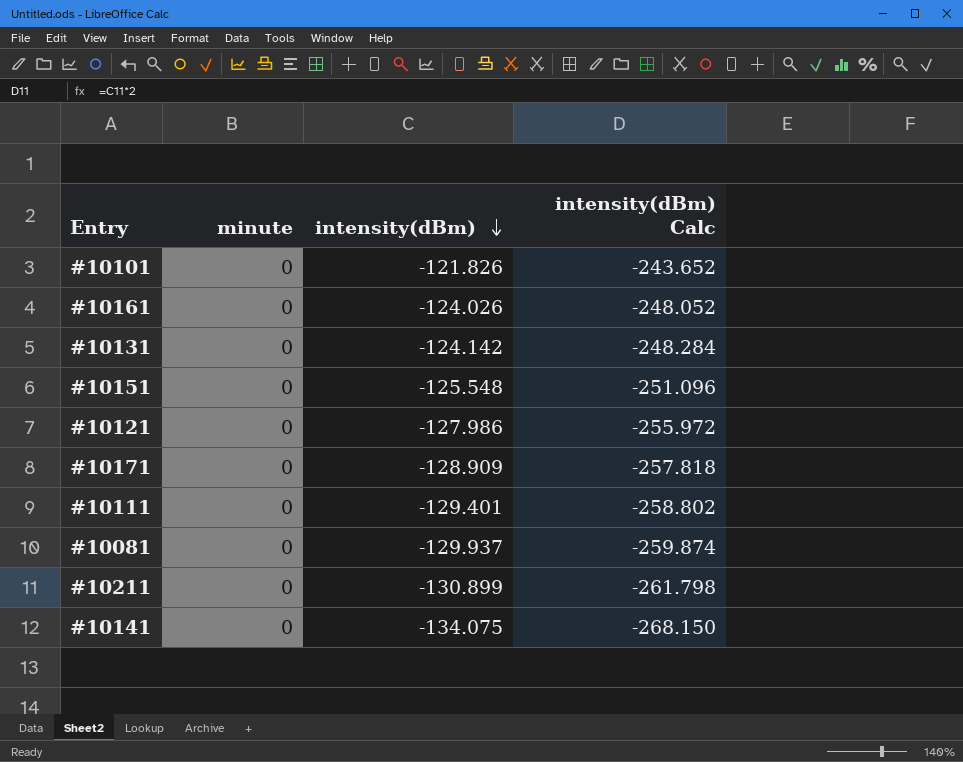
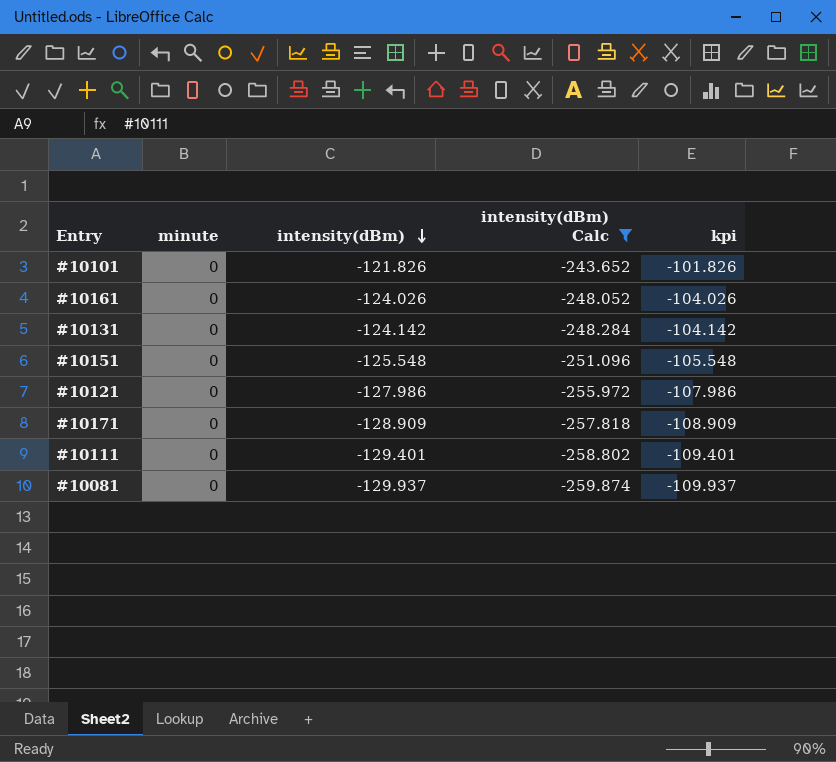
filter: none -> intensity(dBm) Calc >= -259.874
column kpi | formula: none -> [intensity(dBm)] + 20

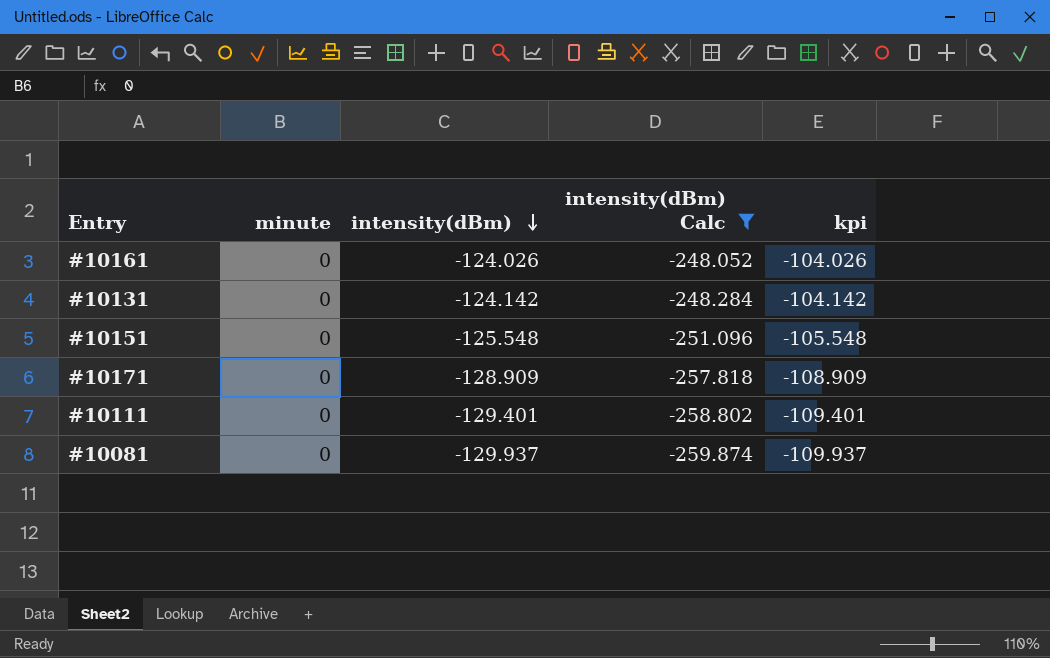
row #10101: 0 | -121.826 | -243.652 | -101.826 -> none
row #10121: 0 | -127.986 | -255.972 | -107.986 -> none

